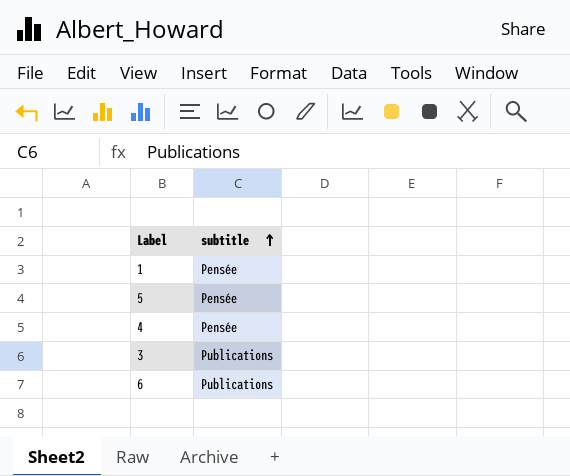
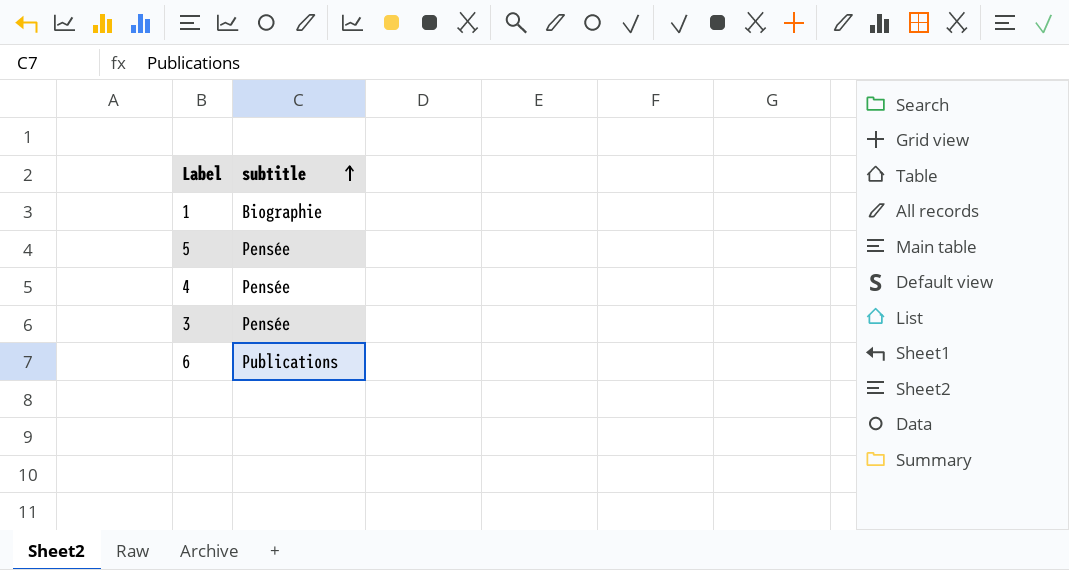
1 | subtitle: Pensée -> Biographie
3 | subtitle: Publications -> Pensée

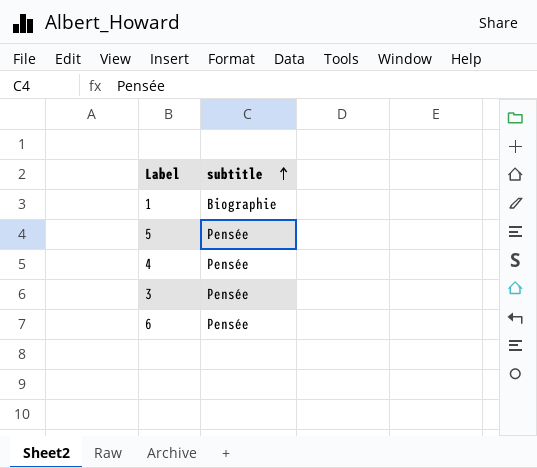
6 | subtitle: Publications -> Pensée

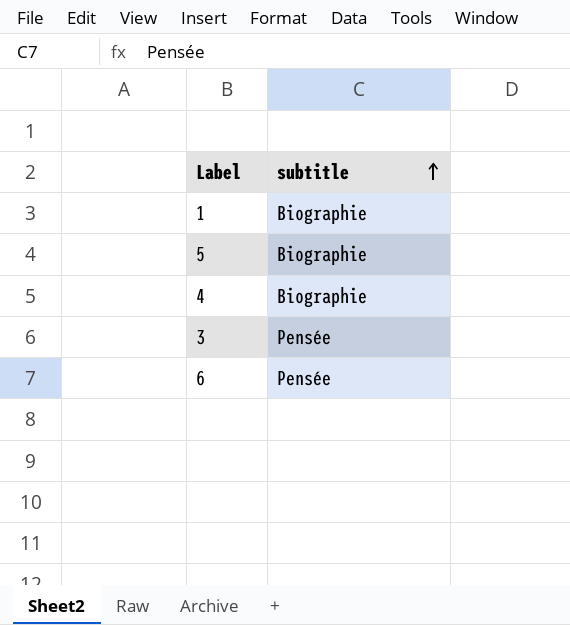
5 | subtitle: Pensée -> Biographie
4 | subtitle: Pensée -> Biographie

